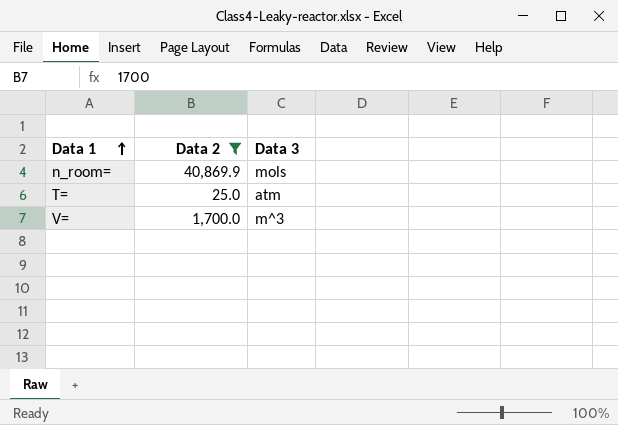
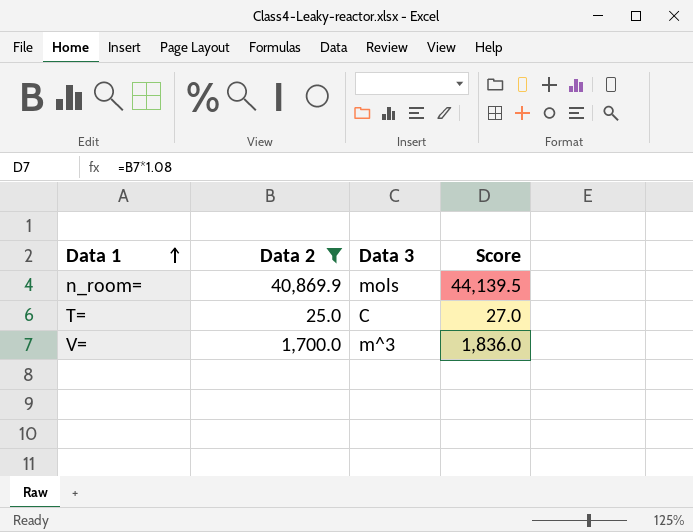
column Score | formula: none -> [Data 2] * 1.08
T= | Data 3: atm -> C

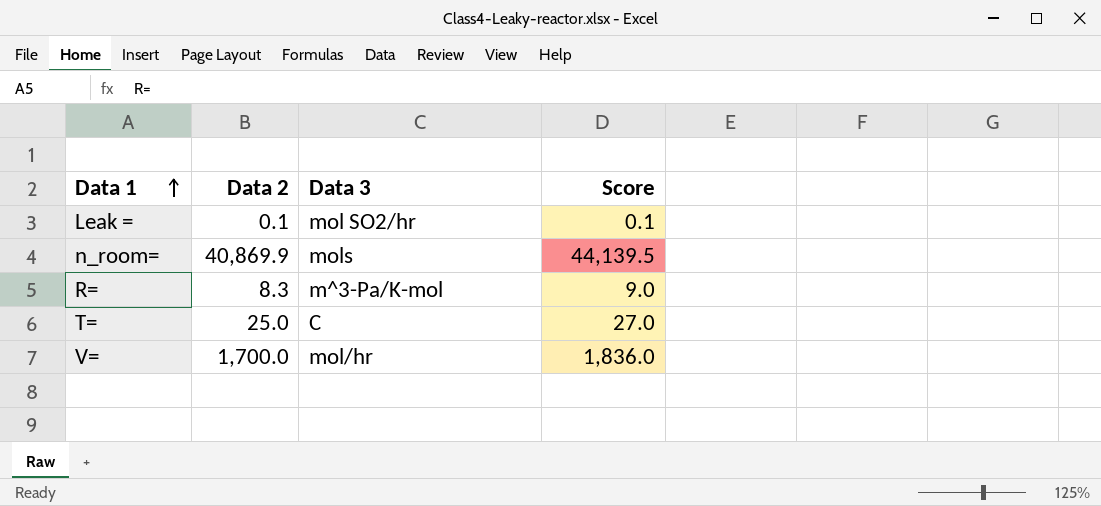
filter: Data 2 >= 25.0 -> none
V= | Data 3: m^3 -> mol/hr

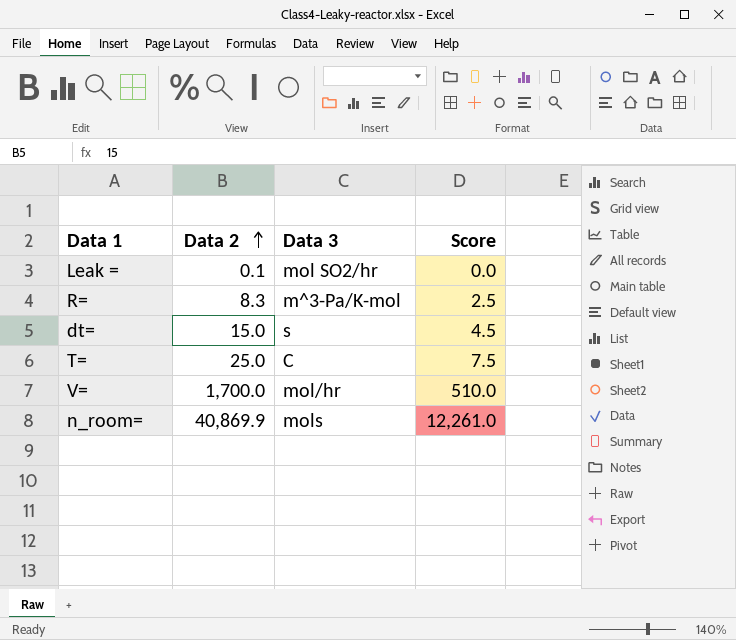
row order: Data 1 ascending -> Data 2 ascending
column Score | formula: [Data 2] * 1.08 -> [Data 2] * 0.3
row dt=: none -> 15.0 | s | 4.5

